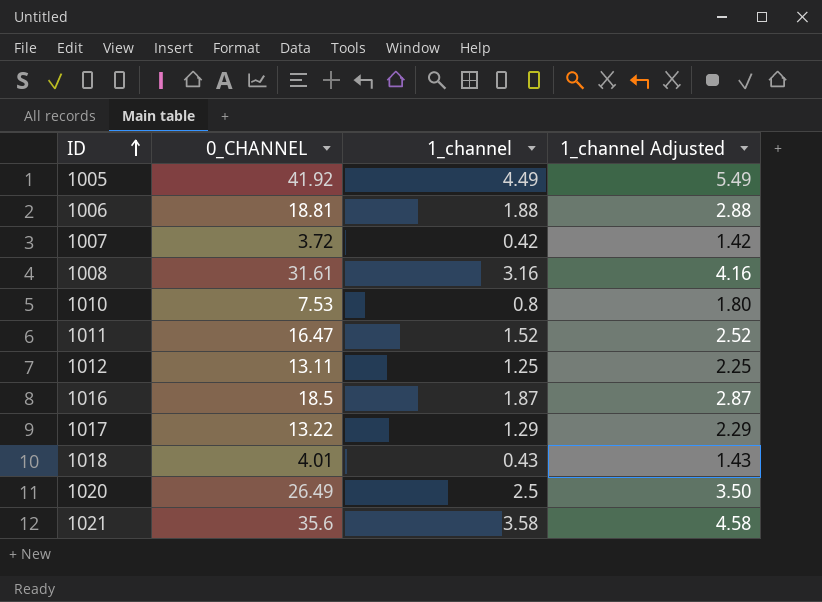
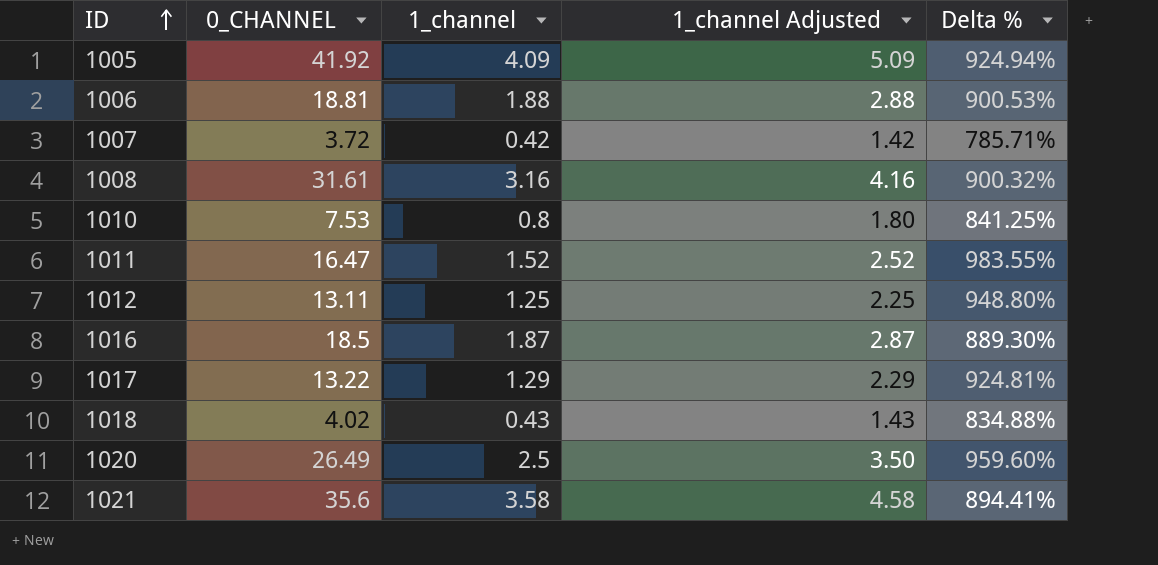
column Delta % | formula: none -> ([0_CHANNEL] - [1_channel]) / [1_channel]
1005 | 1_channel: 4.49 -> 4.09
1005 | 1_channel Adjusted: 5.49 -> 5.09
1018 | 0_CHANNEL: 4.01 -> 4.02

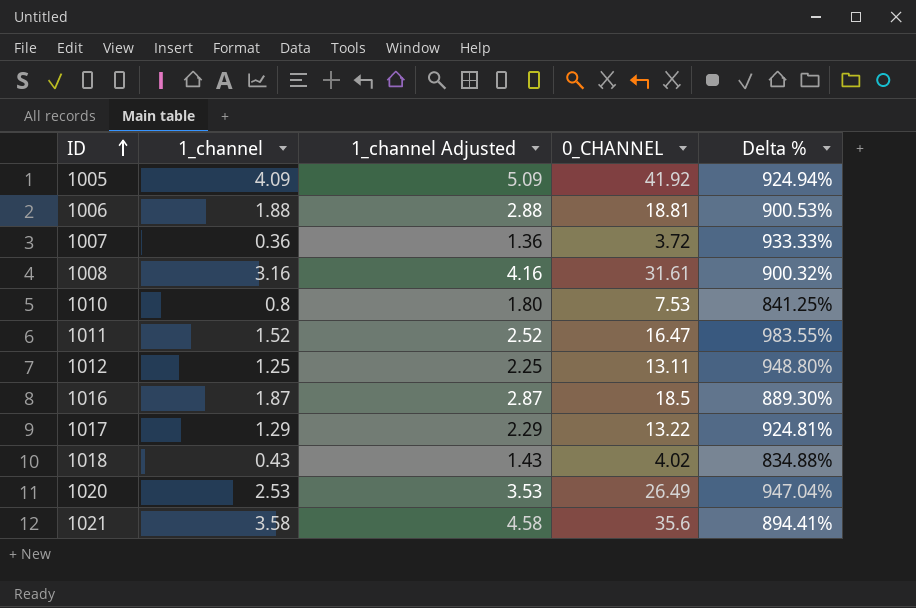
column 0_CHANNEL | position: 2 -> 4
1007 | 1_channel: 0.42 -> 0.36
1007 | 1_channel Adjusted: 1.42 -> 1.36
1007 | Delta %: 785.71% -> 933.33%
1020 | 1_channel: 2.5 -> 2.53
1020 | 1_channel Adjusted: 3.50 -> 3.53
1020 | Delta %: 959.60% -> 947.04%

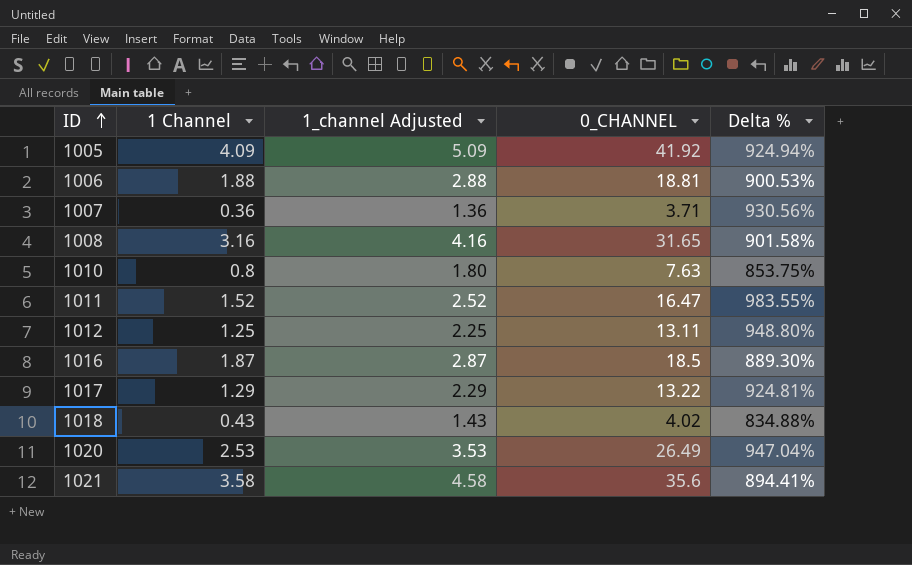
column name: 1_channel -> 1 Channel
1007 | 0_CHANNEL: 3.72 -> 3.71
1007 | Delta %: 933.33% -> 930.56%
1008 | 0_CHANNEL: 31.61 -> 31.65
1008 | Delta %: 900.32% -> 901.58%
1010 | 0_CHANNEL: 7.53 -> 7.63
1010 | Delta %: 841.25% -> 853.75%

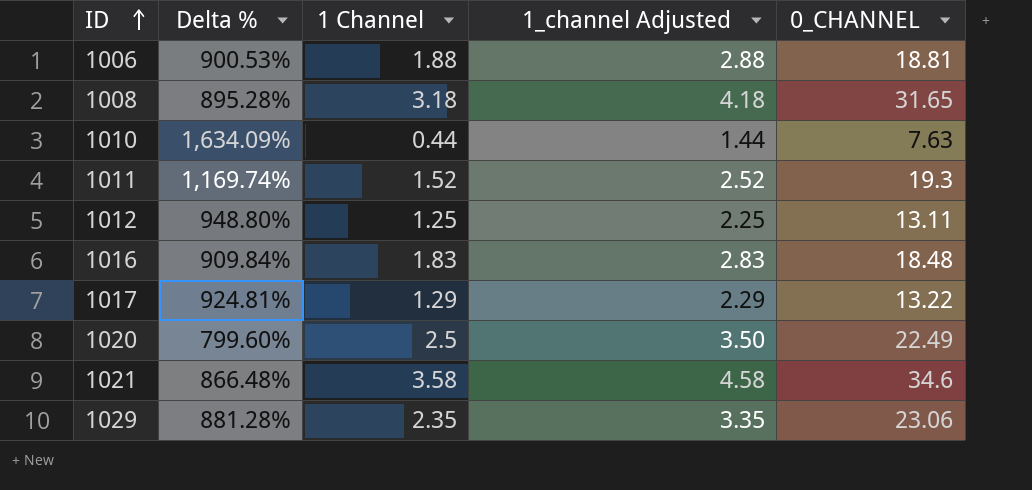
column Delta % | position: 5 -> 2
row 1005: 4.09 | 5.09 | 41.92 | 924.94% -> none
row 1007: 0.36 | 1.36 | 3.71 | 930.56% -> none
row 1018: 0.43 | 1.43 | 4.02 | 834.88% -> none
1008 | Delta %: 901.58% -> 895.28%
1008 | 1 Channel: 3.16 -> 3.18
1008 | 1_channel Adjusted: 4.16 -> 4.18
1010 | Delta %: 853.75% -> 1,634.09%
1010 | 1 Channel: 0.8 -> 0.44
1010 | 1_channel Adjusted: 1.80 -> 1.44
1011 | Delta %: 983.55% -> 1,169.74%
1011 | 0_CHANNEL: 16.47 -> 19.3
1016 | Delta %: 889.30% -> 909.84%
1016 | 1 Channel: 1.87 -> 1.83
1016 | 1_channel Adjusted: 2.87 -> 2.83
1016 | 0_CHANNEL: 18.5 -> 18.48
1020 | Delta %: 947.04% -> 799.60%
1020 | 1 Channel: 2.53 -> 2.5
1020 | 1_channel Adjusted: 3.53 -> 3.50
1020 | 0_CHANNEL: 26.49 -> 22.49
1021 | Delta %: 894.41% -> 866.48%
1021 | 0_CHANNEL: 35.6 -> 34.6
row 1029: none -> 881.28% | 2.35 | 3.35 | 23.06

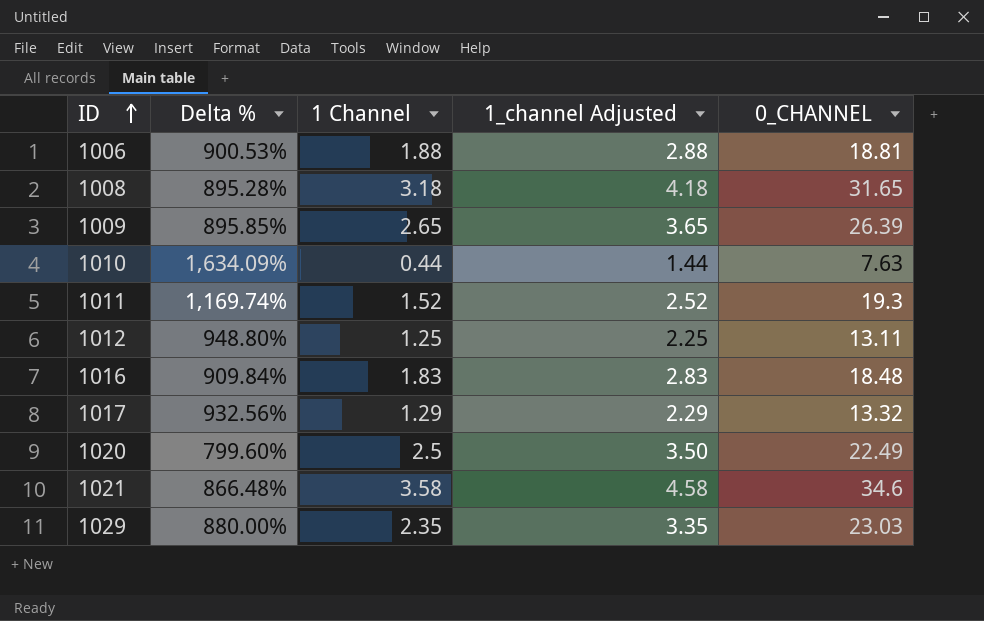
row 1009: none -> 895.85% | 2.65 | 3.65 | 26.39
1017 | Delta %: 924.81% -> 932.56%
1017 | 0_CHANNEL: 13.22 -> 13.32
1029 | Delta %: 881.28% -> 880.00%
1029 | 0_CHANNEL: 23.06 -> 23.03

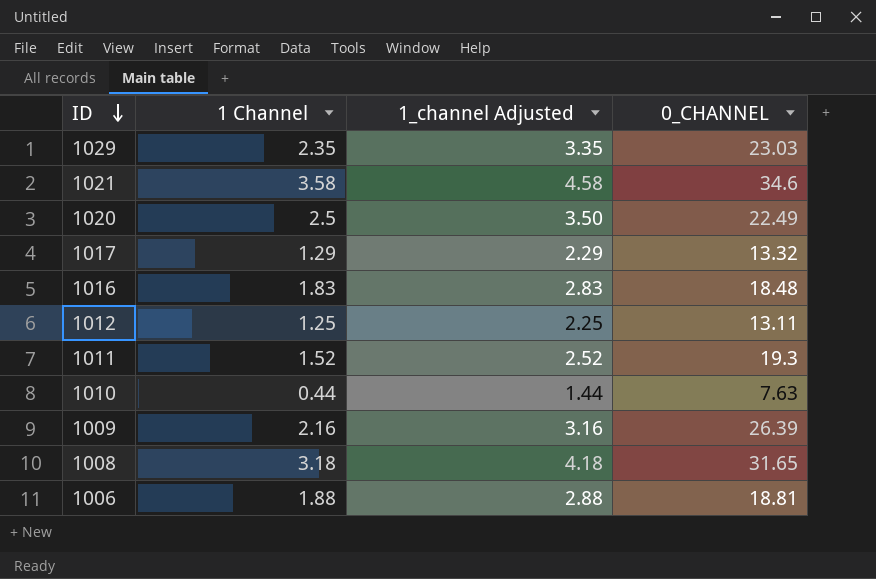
row order: ID ascending -> ID descending
column Delta % | formula: ([0_CHANNEL] - [1 Channel]) / [1 Channel] -> none
1009 | 1 Channel: 2.65 -> 2.16
1009 | 1_channel Adjusted: 3.65 -> 3.16

